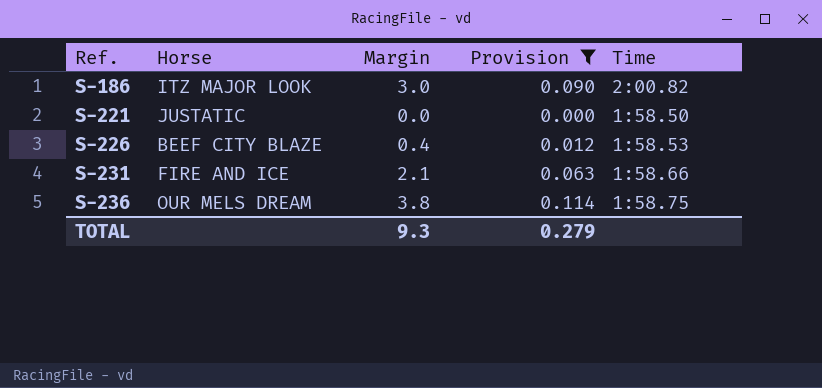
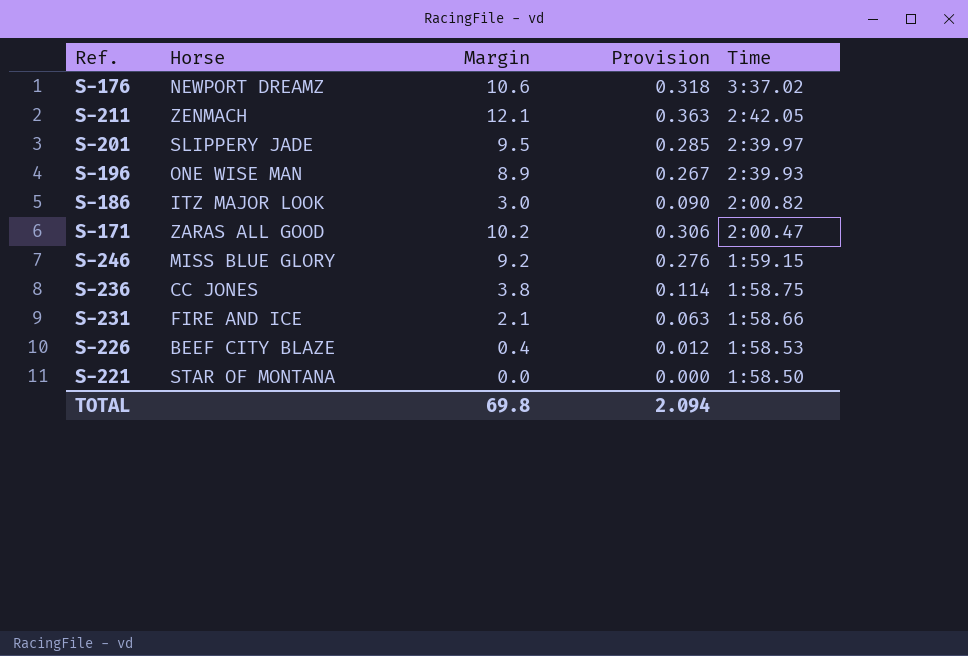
filter: Provision <= 0.114 -> none
row order: Ref. ascending -> Time descending
S-236 | Horse: OUR MELS DREAM -> CC JONES
S-221 | Horse: JUSTATIC -> STAR OF MONTANA
TOTAL | Margin: 9.3 -> 69.8
TOTAL | Provision: 0.279 -> 2.094

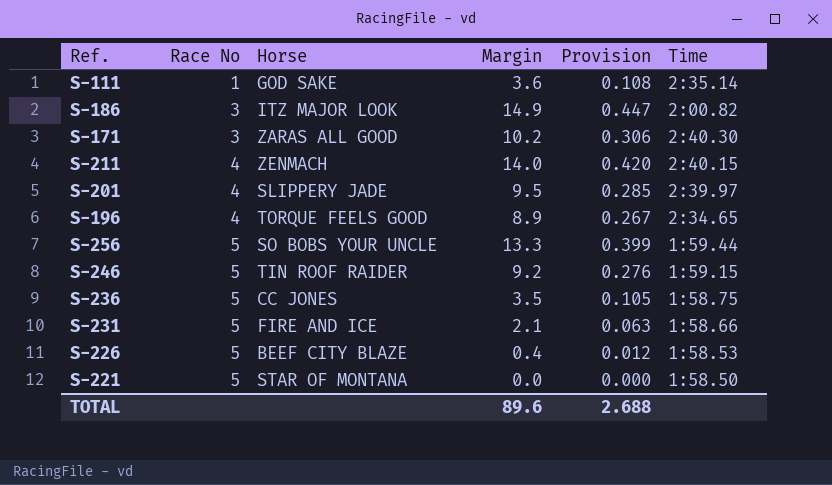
row order: Time descending -> Race No ascending
column Race No | position: none -> 2
row S-176: NEWPORT DREAMZ | 10.6 | 0.318 | 3:37.02 -> none
row S-111: none -> 1 | GOD SAKE | 3.6 | 0.108 | 2:35.14
S-186 | Margin: 3.0 -> 14.9
S-186 | Provision: 0.090 -> 0.447
S-171 | Time: 2:00.47 -> 2:40.30
S-211 | Margin: 12.1 -> 14.0
S-211 | Provision: 0.363 -> 0.420
S-211 | Time: 2:42.05 -> 2:40.15
S-196 | Horse: ONE WISE MAN -> TORQUE FEELS GOOD
S-196 | Time: 2:39.93 -> 2:34.65
row S-256: none -> 5 | SO BOBS YOUR UNCLE | 13.3 | 0.399 | 1:59.44
S-246 | Horse: MISS BLUE GLORY -> TIN ROOF RAIDER
S-236 | Margin: 3.8 -> 3.5
S-236 | Provision: 0.114 -> 0.105
TOTAL | Margin: 69.8 -> 89.6
TOTAL | Provision: 2.094 -> 2.688

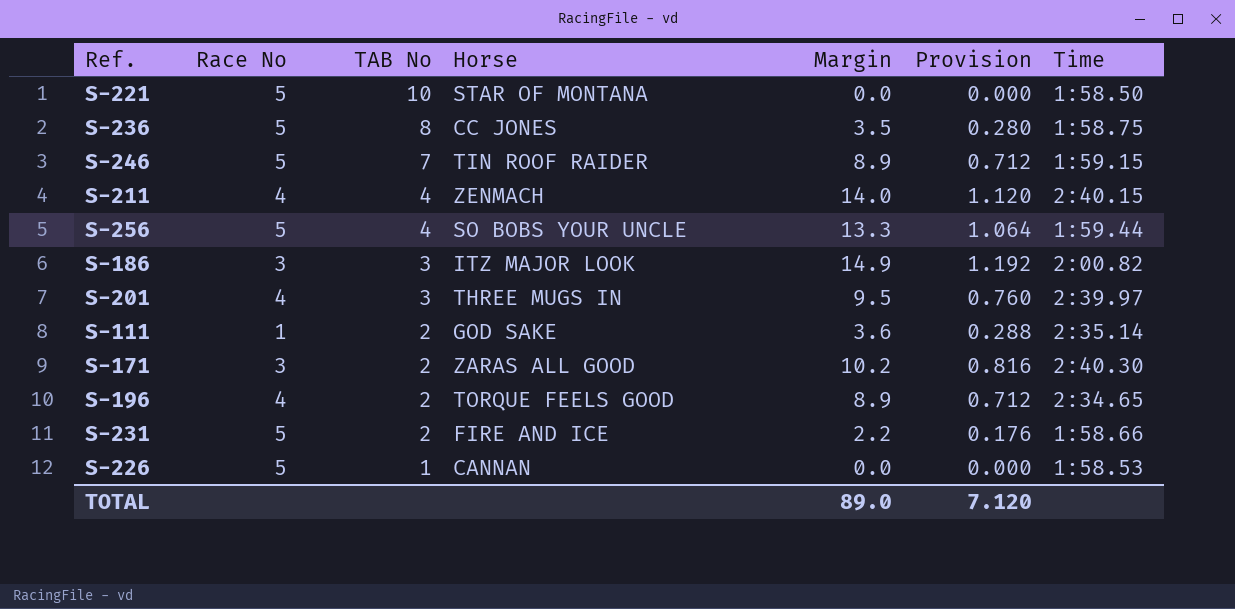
row order: Race No ascending -> TAB No descending
column TAB No | position: none -> 3
column Provision | formula: [Margin] * 0.03 -> [Margin] * 0.08
S-246 | Margin: 9.2 -> 8.9
S-201 | Horse: SLIPPERY JADE -> THREE MUGS IN
S-231 | Margin: 2.1 -> 2.2
S-226 | Horse: BEEF CITY BLAZE -> CANNAN
S-226 | Margin: 0.4 -> 0.0
TOTAL | Margin: 89.6 -> 89.0
TOTAL | Provision: 2.688 -> 7.120

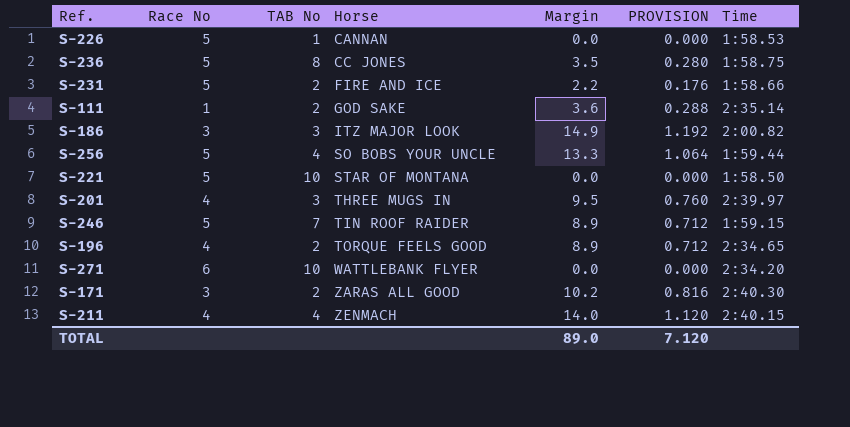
row order: TAB No descending -> Horse ascending
column name: Provision -> PROVISION
row S-271: none -> 6 | 10 | WATTLEBANK FLYER | 0.0 | 0.000 | 2:34.20

